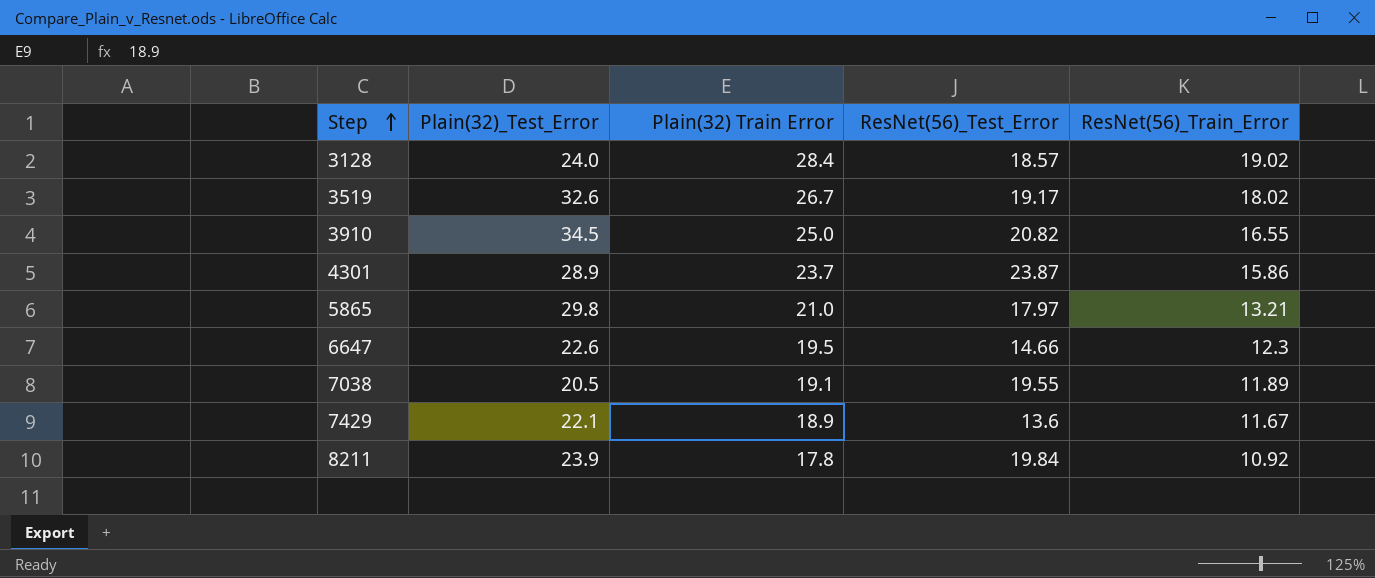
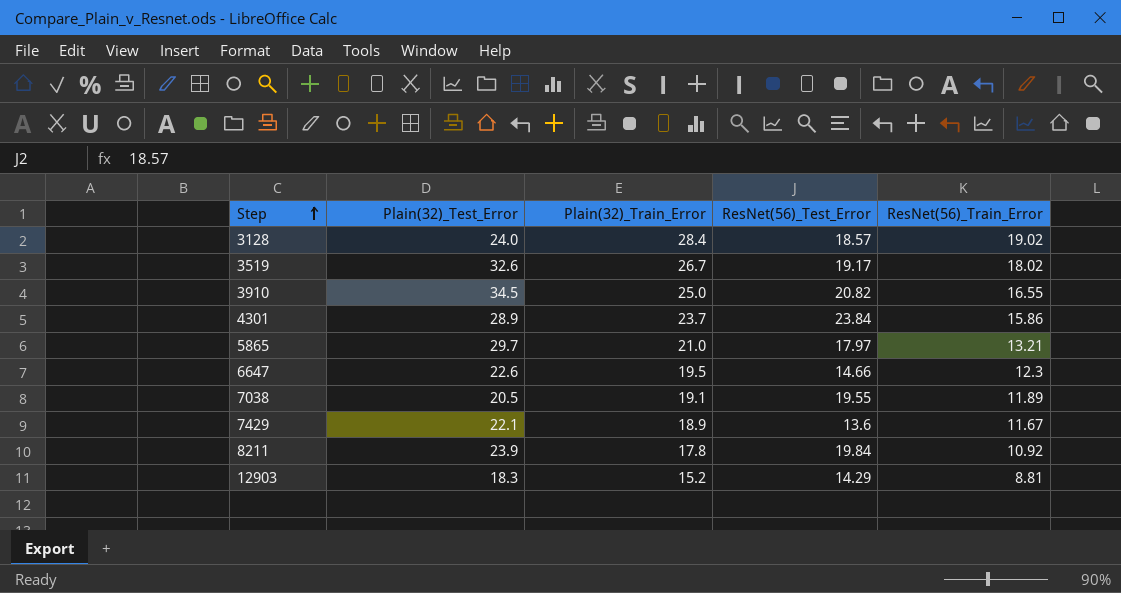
column name: Plain(32) Train Error -> Plain(32)_Train_Error
4301 | ResNet(56)_Test_Error: 23.87 -> 23.84
5865 | Plain(32)_Test_Error: 29.8 -> 29.7
row 12903: none -> 18.3 | 15.2 | 14.29 | 8.81

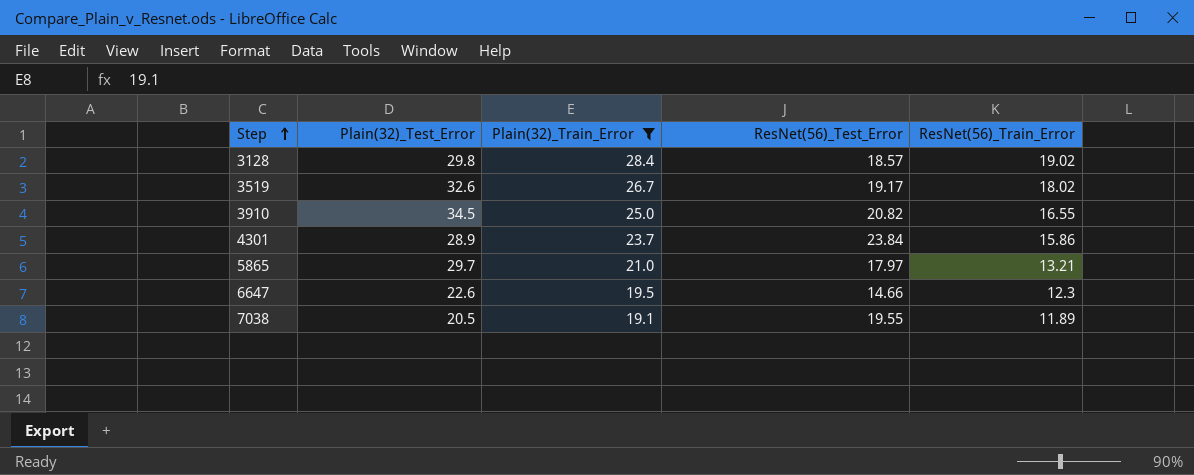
filter: none -> Plain(32)_Train_Error >= 19.1
3128 | Plain(32)_Test_Error: 24.0 -> 29.8

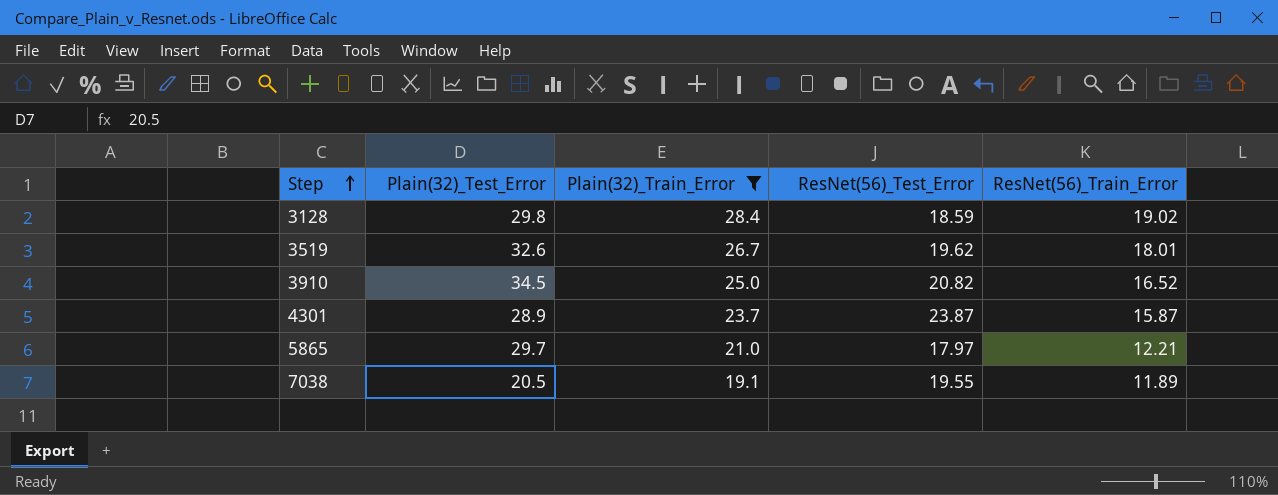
row 6647: 22.6 | 19.5 | 14.66 | 12.3 -> none
3128 | ResNet(56)_Test_Error: 18.57 -> 18.59
3519 | ResNet(56)_Test_Error: 19.17 -> 19.62
3519 | ResNet(56)_Train_Error: 18.02 -> 18.01
3910 | ResNet(56)_Train_Error: 16.55 -> 16.52
4301 | ResNet(56)_Test_Error: 23.84 -> 23.87
4301 | ResNet(56)_Train_Error: 15.86 -> 15.87
5865 | ResNet(56)_Train_Error: 13.21 -> 12.21

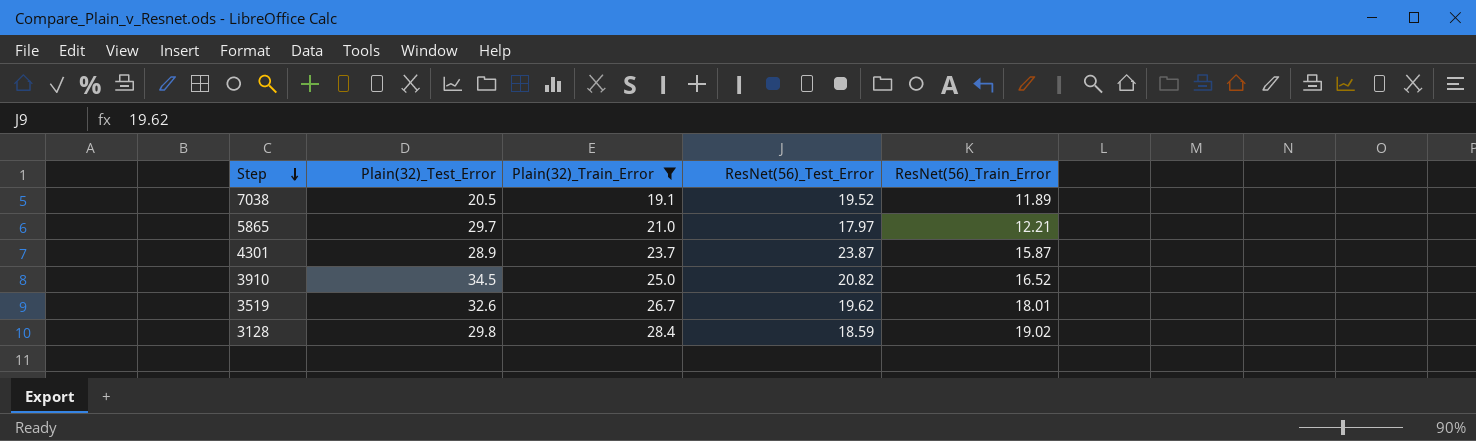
row order: Step ascending -> Step descending
7038 | ResNet(56)_Test_Error: 19.55 -> 19.52

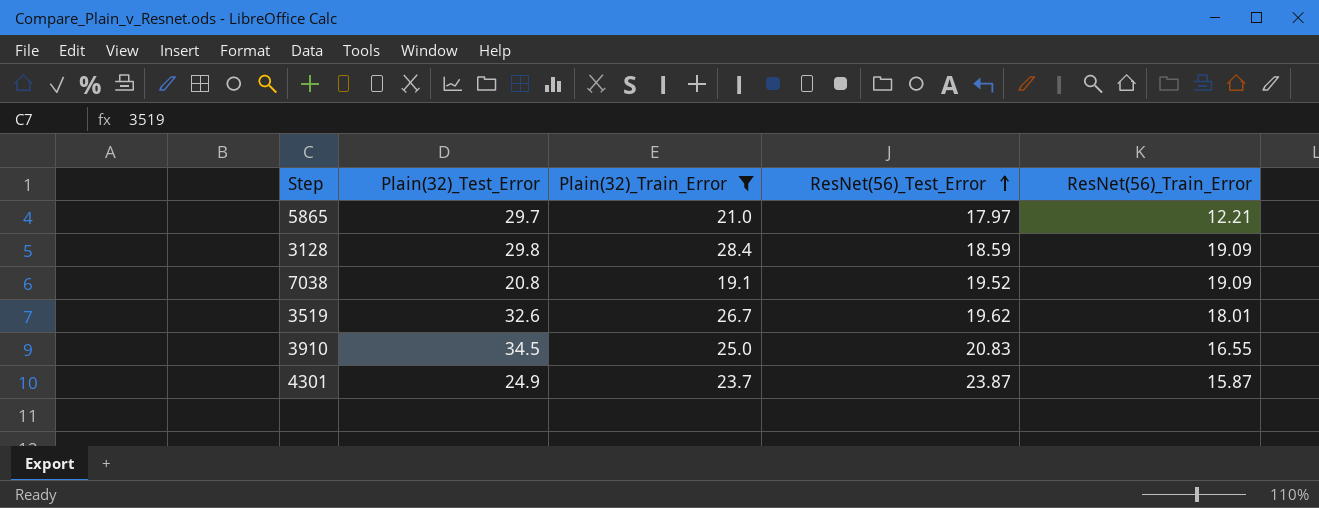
row order: Step descending -> ResNet(56)_Test_Error ascending
3128 | ResNet(56)_Train_Error: 19.02 -> 19.09
7038 | Plain(32)_Test_Error: 20.5 -> 20.8
7038 | ResNet(56)_Train_Error: 11.89 -> 19.09
3910 | ResNet(56)_Test_Error: 20.82 -> 20.83
3910 | ResNet(56)_Train_Error: 16.52 -> 16.55
4301 | Plain(32)_Test_Error: 28.9 -> 24.9

